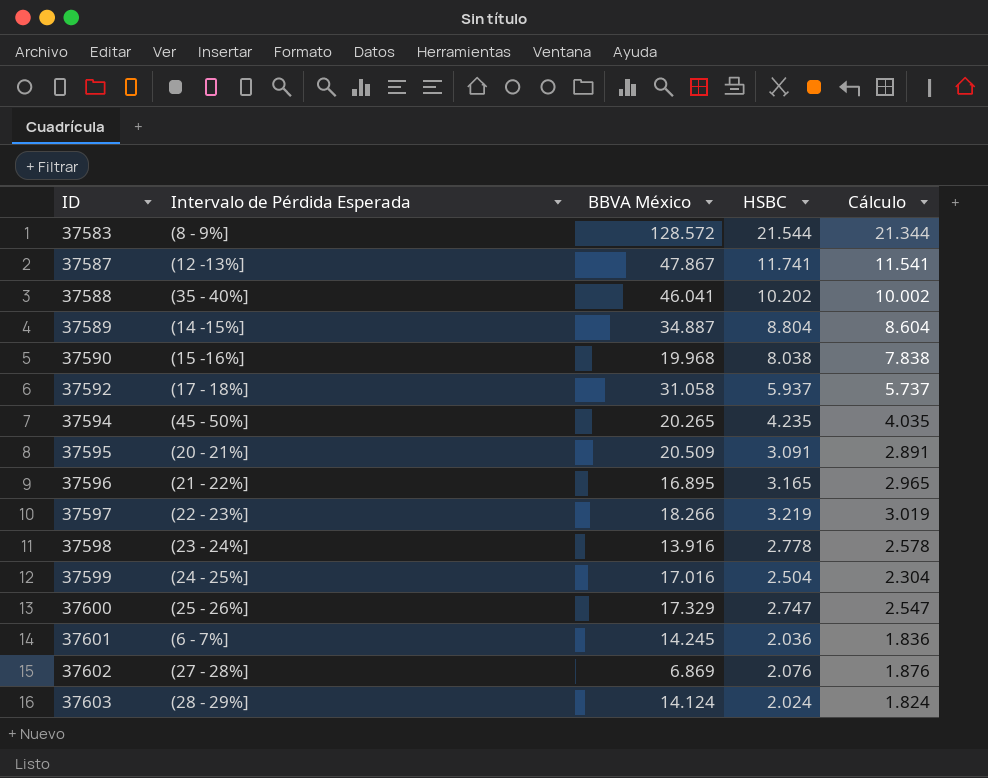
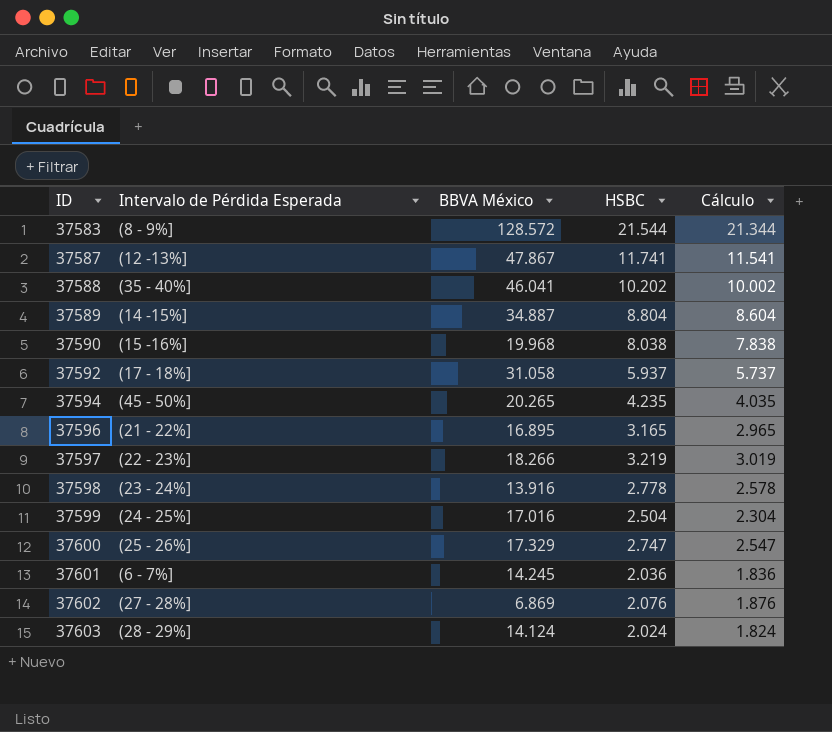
row 37595: (20 - 21%] | 20.509 | 3.091 | 2.891 -> none

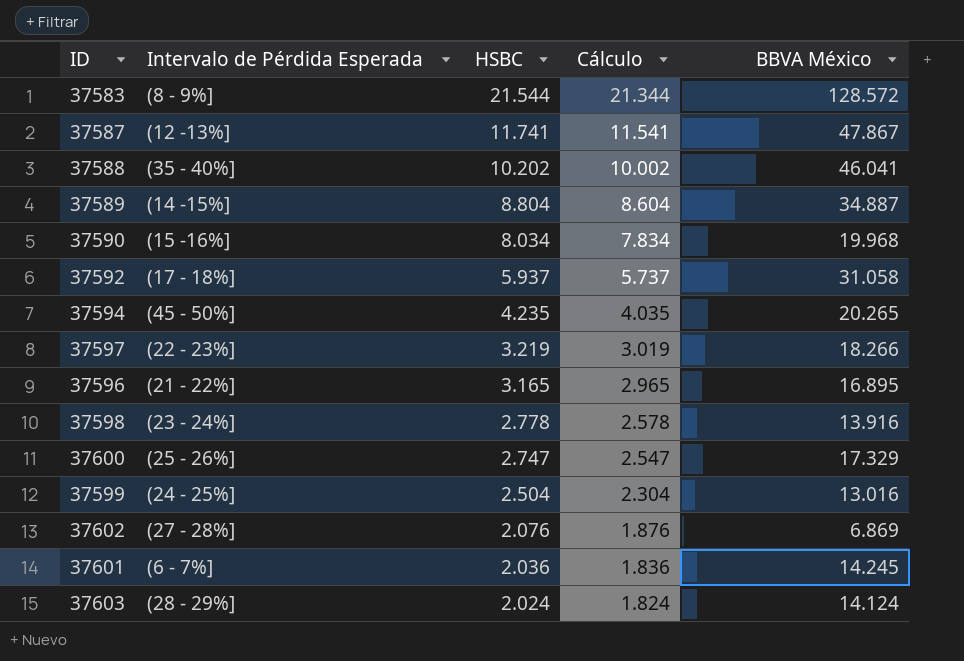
row order: ID ascending -> HSBC descending
column BBVA México | position: 3 -> 5
37590 | HSBC: 8.038 -> 8.034
37590 | Cálculo: 7.838 -> 7.834
37599 | BBVA México: 17.016 -> 13.016

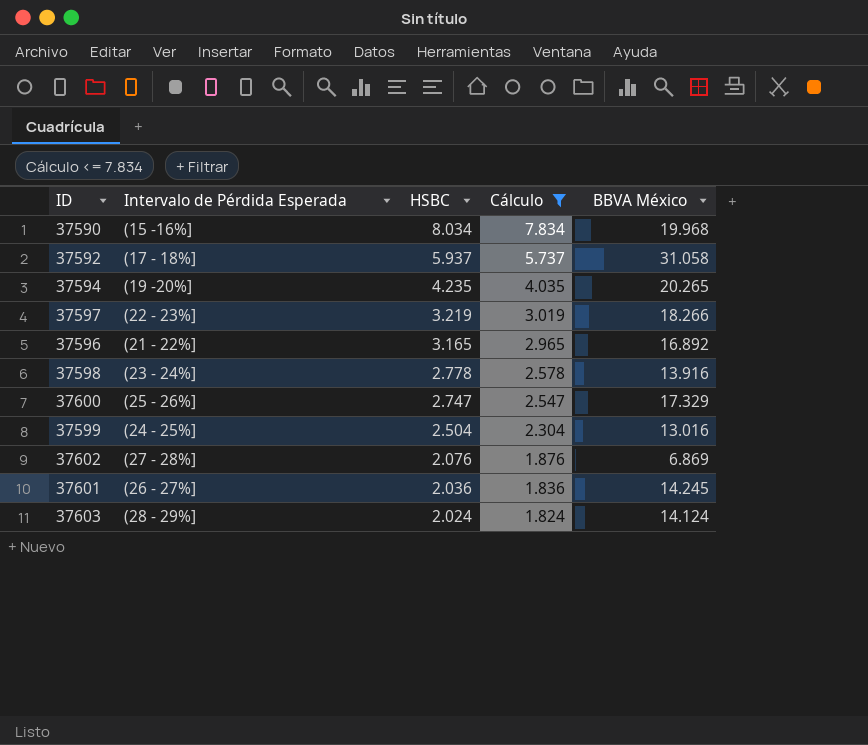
filter: none -> Cálculo <= 7.834
37594 | Intervalo de Pérdida Esperada: (45 - 50%] -> (19 -20%]
37596 | BBVA México: 16.895 -> 16.892
37601 | Intervalo de Pérdida Esperada: (6 - 7%] -> (26 - 27%]

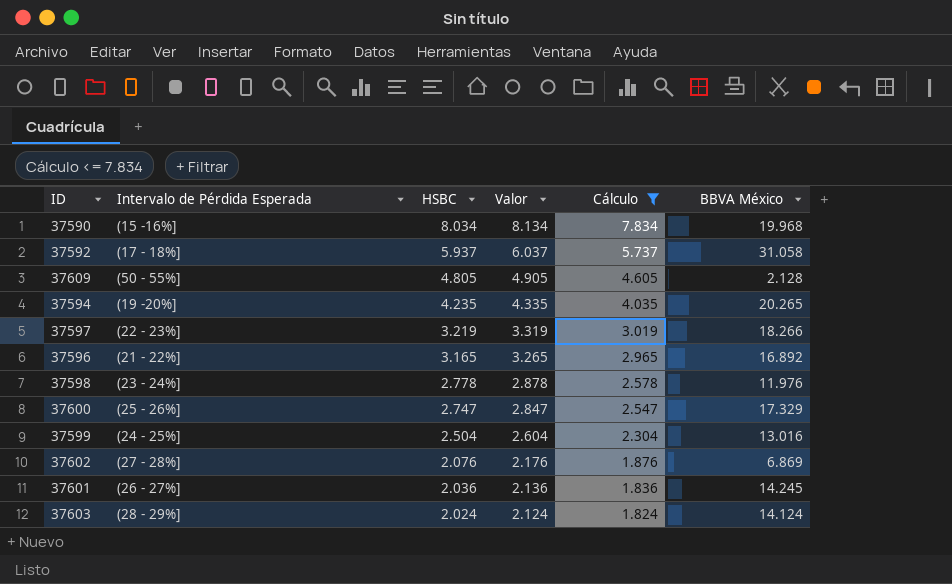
column Valor | formula: none -> [HSBC] + 100
row 37609: none -> (50 - 55%] | 4.805 | 4.905 | 4.605 | 2.128
37598 | BBVA México: 13.916 -> 11.976

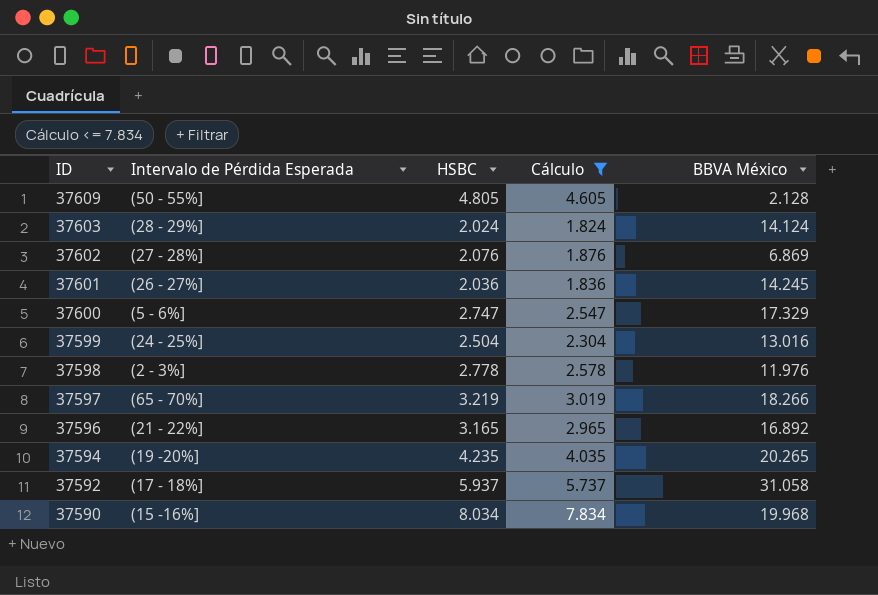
row order: HSBC descending -> ID descending
column Valor | formula: [HSBC] + 100 -> none
37600 | Intervalo de Pérdida Esperada: (25 - 26%] -> (5 - 6%]
37598 | Intervalo de Pérdida Esperada: (23 - 24%] -> (2 - 3%]
37597 | Intervalo de Pérdida Esperada: (22 - 23%] -> (65 - 70%]

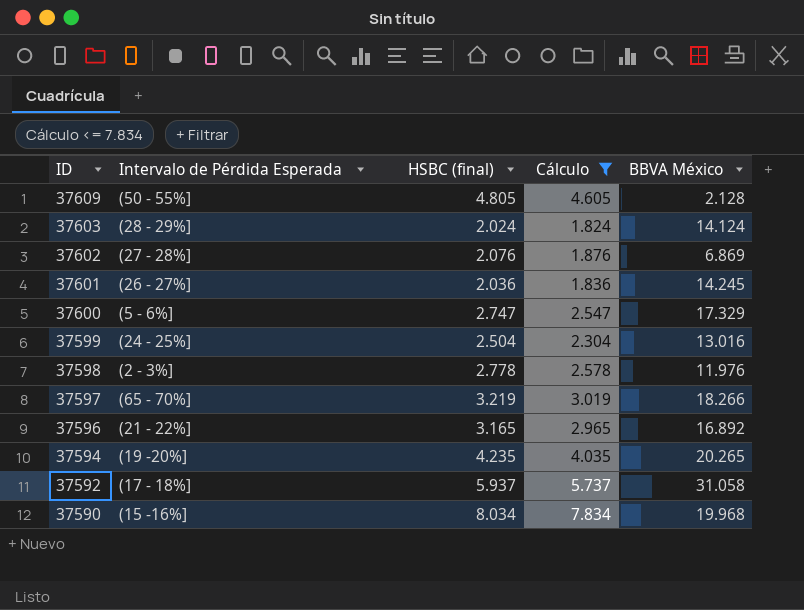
column name: HSBC -> HSBC (final)

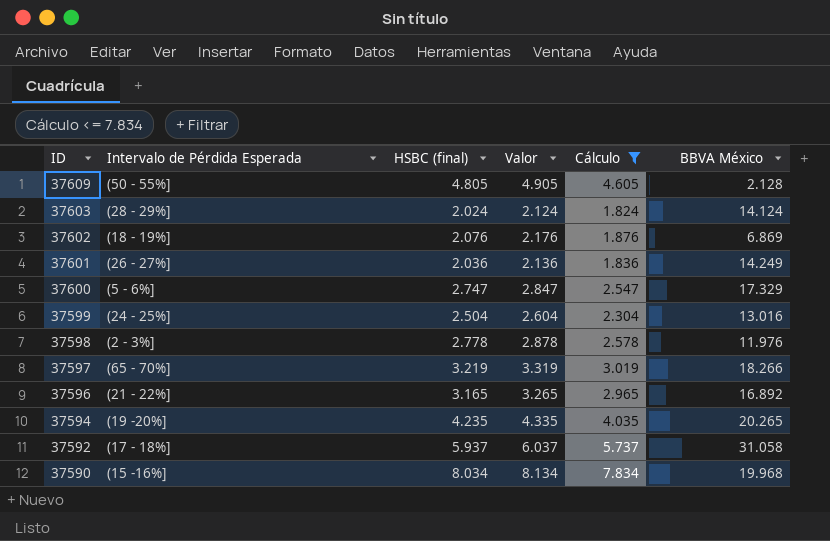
column Valor | formula: none -> [HSBC (final)] + 100
37602 | Intervalo de Pérdida Esperada: (27 - 28%] -> (18 - 19%]
37601 | BBVA México: 14.245 -> 14.249

